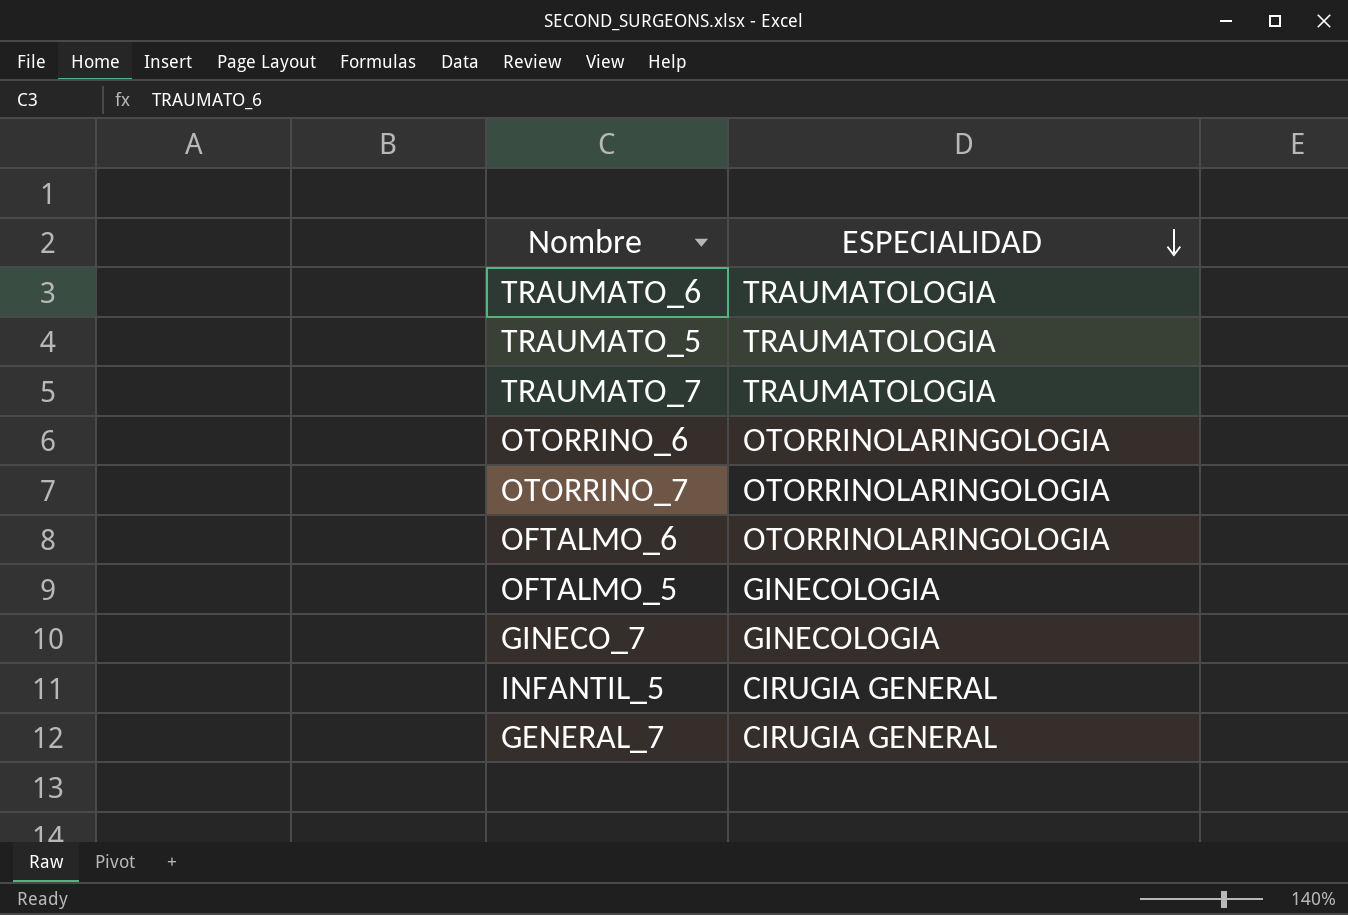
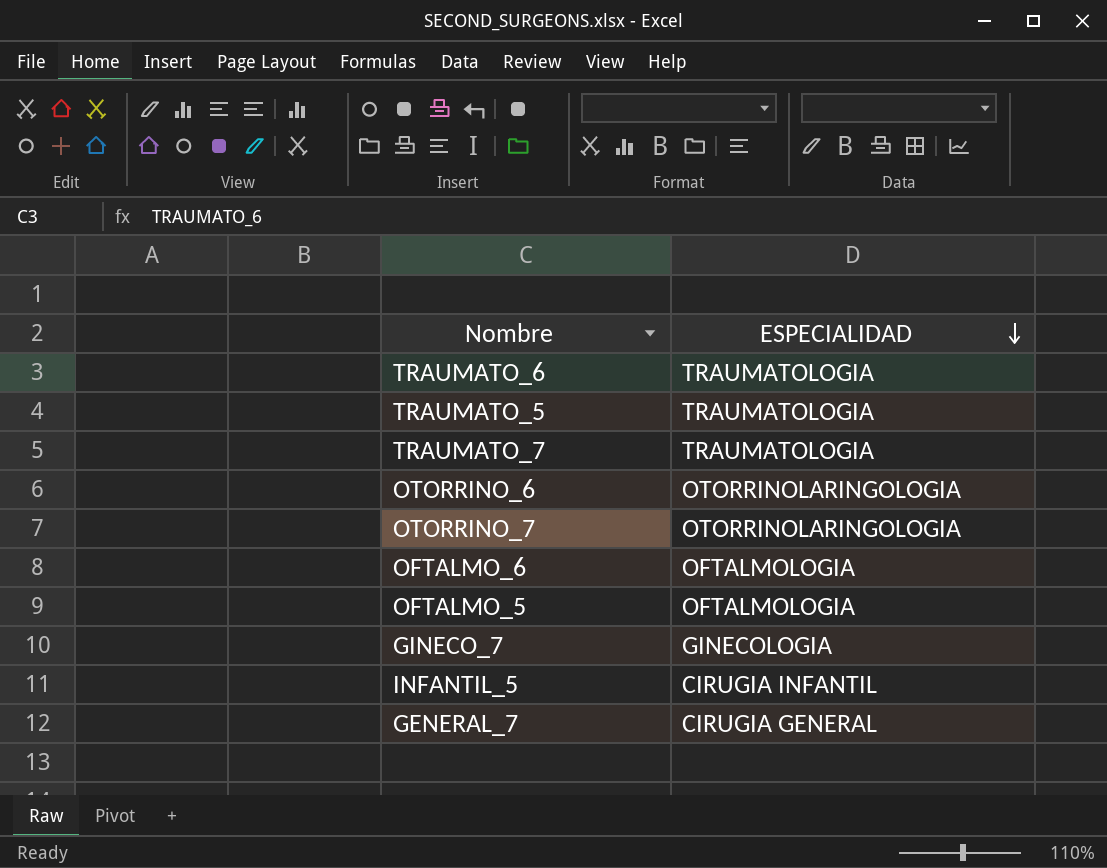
OFTALMO_6 | ESPECIALIDAD: OTORRINOLARINGOLOGIA -> OFTALMOLOGIA
OFTALMO_5 | ESPECIALIDAD: GINECOLOGIA -> OFTALMOLOGIA
INFANTIL_5 | ESPECIALIDAD: CIRUGIA GENERAL -> CIRUGIA INFANTIL

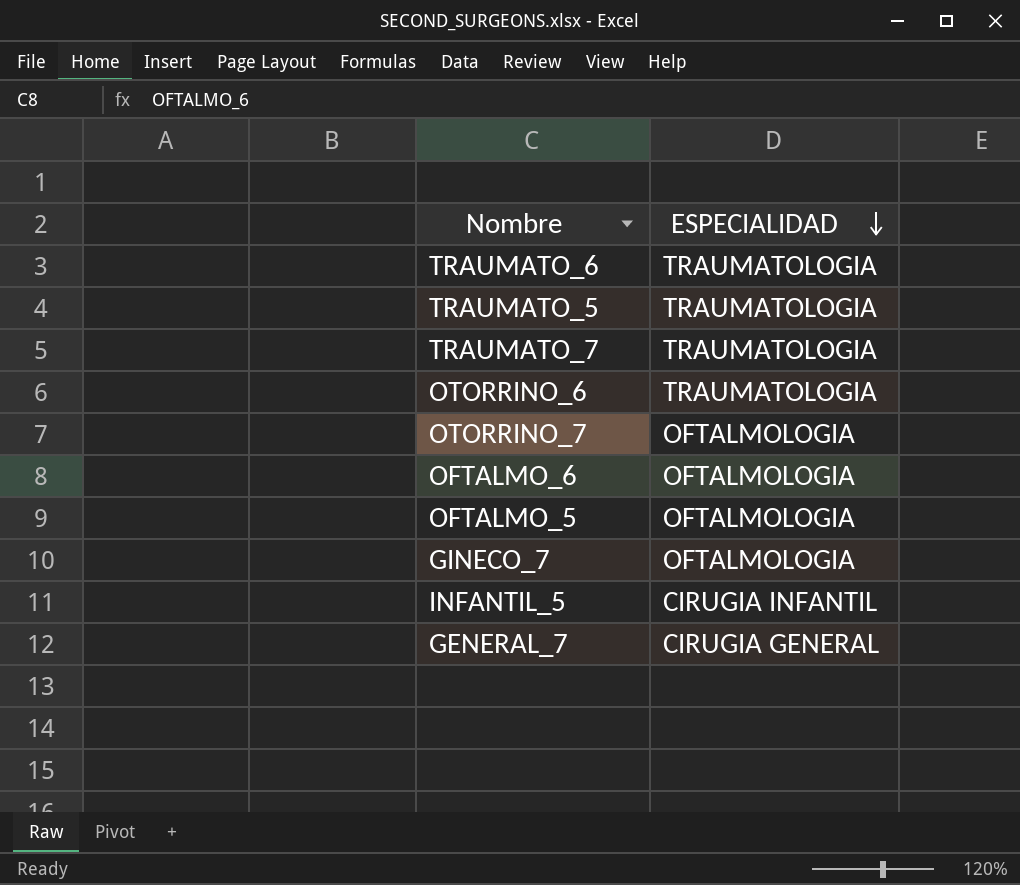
OTORRINO_6 | ESPECIALIDAD: OTORRINOLARINGOLOGIA -> TRAUMATOLOGIA
OTORRINO_7 | ESPECIALIDAD: OTORRINOLARINGOLOGIA -> OFTALMOLOGIA
GINECO_7 | ESPECIALIDAD: GINECOLOGIA -> OFTALMOLOGIA

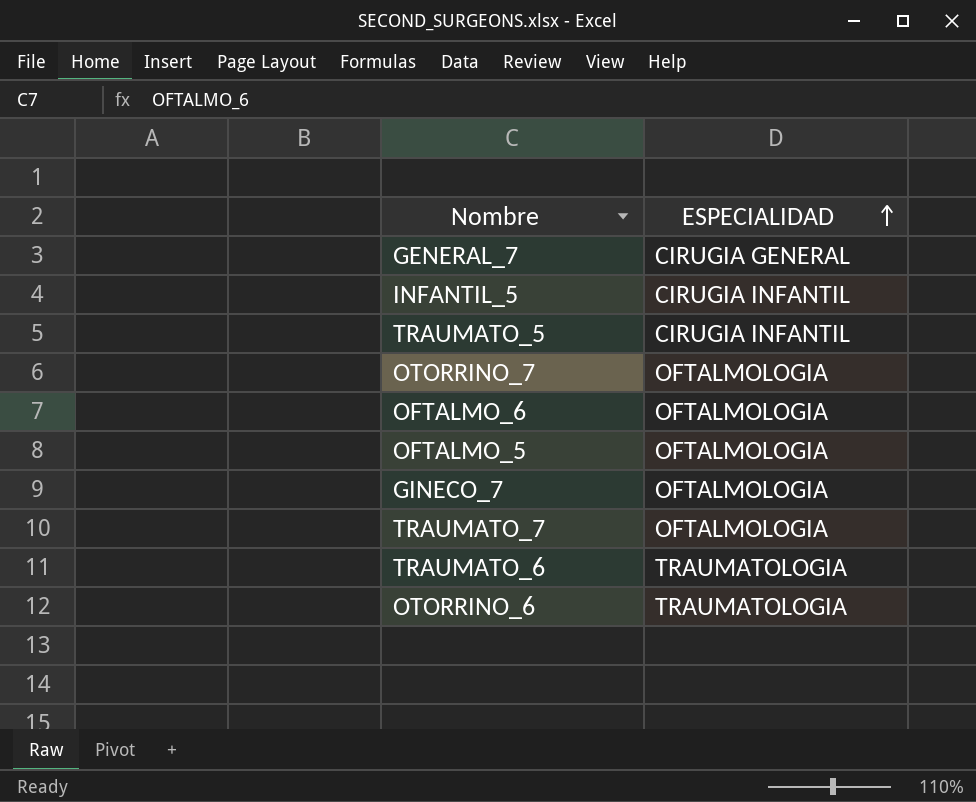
row order: ESPECIALIDAD descending -> ESPECIALIDAD ascending
TRAUMATO_5 | ESPECIALIDAD: TRAUMATOLOGIA -> CIRUGIA INFANTIL
TRAUMATO_7 | ESPECIALIDAD: TRAUMATOLOGIA -> OFTALMOLOGIA

